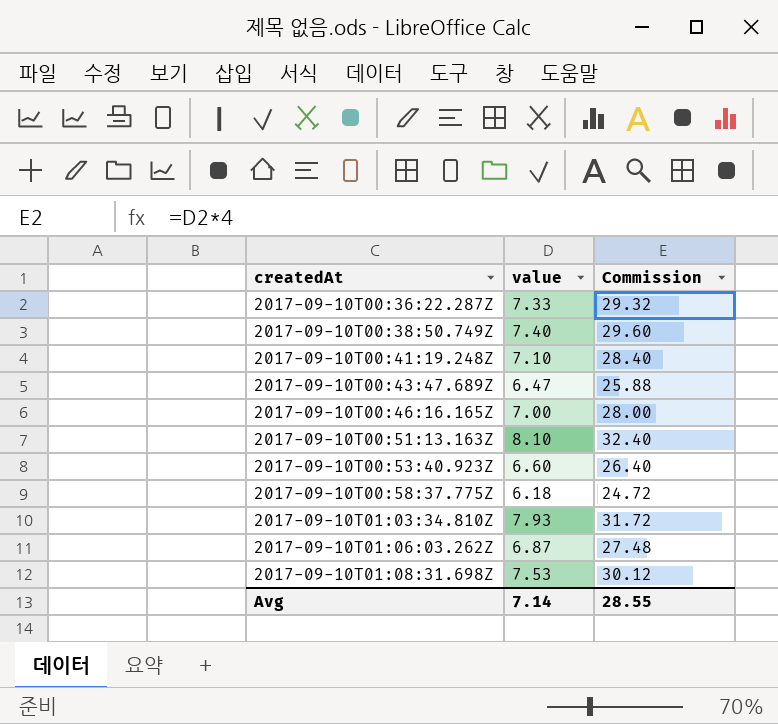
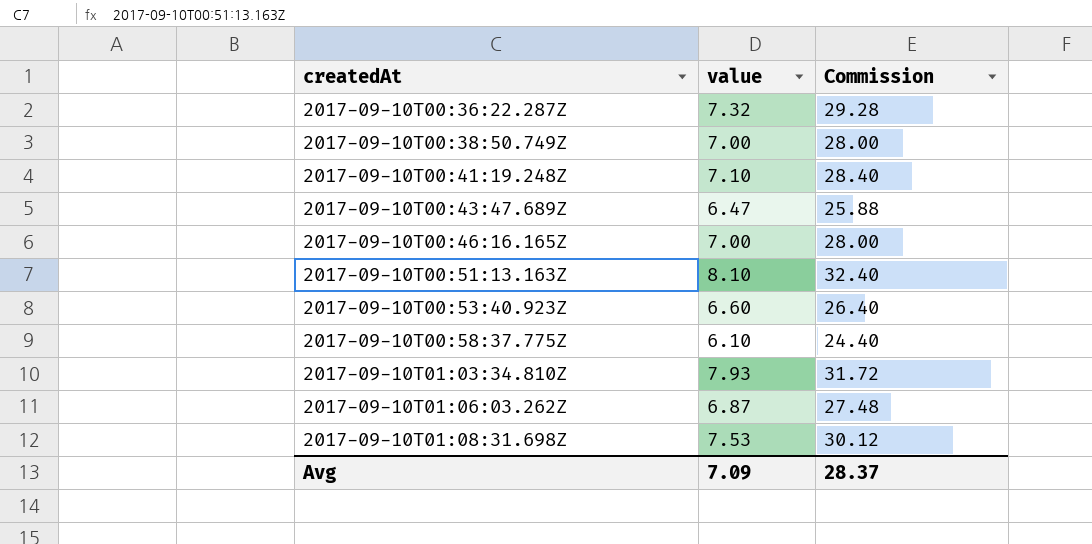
2017-09-10T00:36:22.287Z | value: 7.33 -> 7.32
2017-09-10T00:36:22.287Z | Commission: 29.32 -> 29.28
2017-09-10T00:38:50.749Z | value: 7.40 -> 7.00
2017-09-10T00:38:50.749Z | Commission: 29.60 -> 28.00
2017-09-10T00:58:37.775Z | value: 6.18 -> 6.10
2017-09-10T00:58:37.775Z | Commission: 24.72 -> 24.40
Avg | value: 7.14 -> 7.09
Avg | Commission: 28.55 -> 28.37

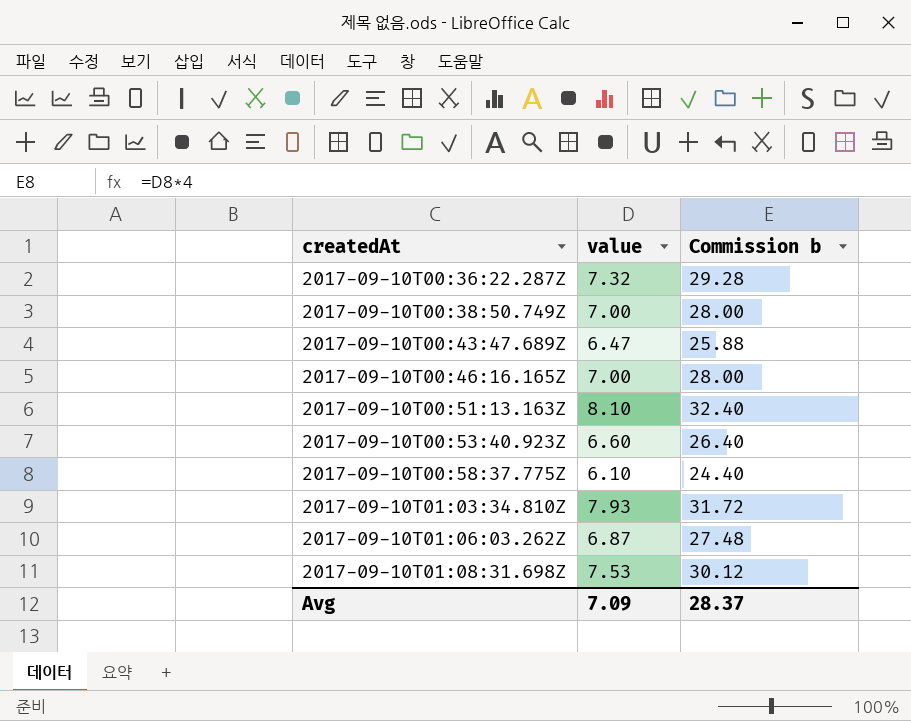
column name: Commission -> Commission b
row 2017-09-10T00:41:19.248Z: 7.10 | 28.40 -> none

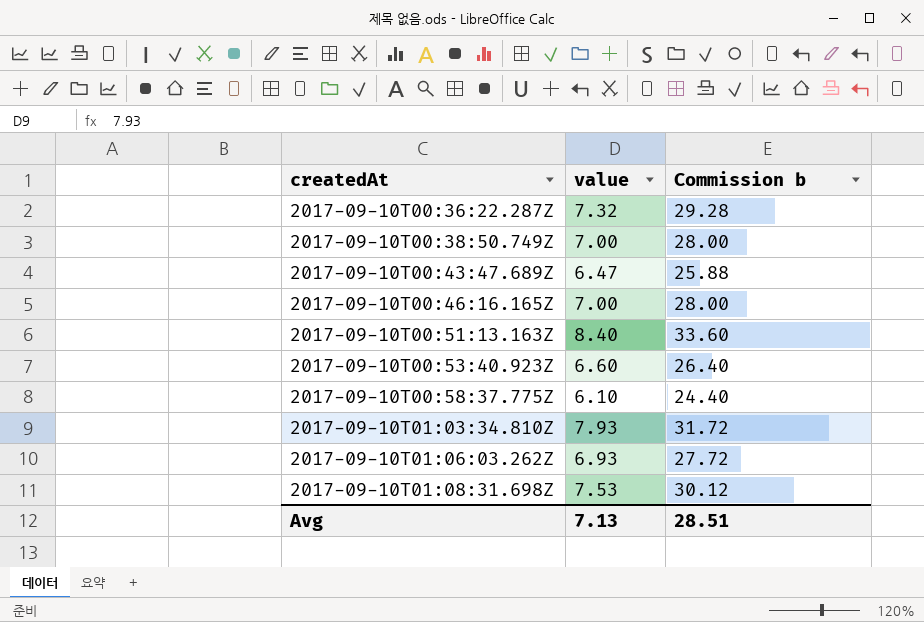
2017-09-10T00:51:13.163Z | value: 8.10 -> 8.40
2017-09-10T00:51:13.163Z | Commission b: 32.40 -> 33.60
2017-09-10T01:06:03.262Z | value: 6.87 -> 6.93
2017-09-10T01:06:03.262Z | Commission b: 27.48 -> 27.72
Avg | value: 7.09 -> 7.13
Avg | Commission b: 28.37 -> 28.51

